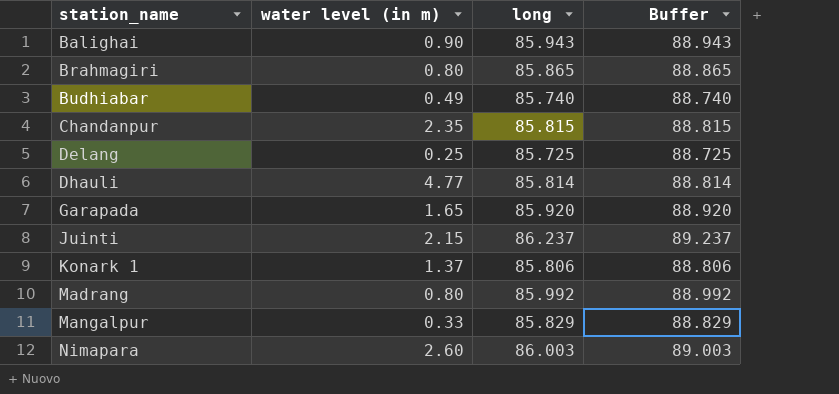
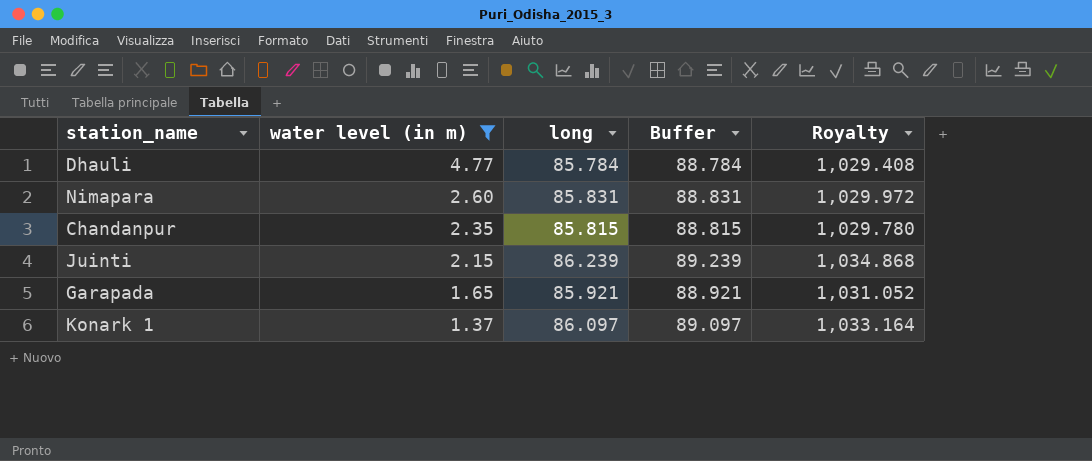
filter: none -> water level (in m) >= 1.37
row order: station_name ascending -> water level (in m) descending
column Royalty | formula: none -> [long] * 12
Dhauli | long: 85.814 -> 85.784
Dhauli | Buffer: 88.814 -> 88.784
Nimapara | long: 86.003 -> 85.831
Nimapara | Buffer: 89.003 -> 88.831
Juinti | long: 86.237 -> 86.239
Juinti | Buffer: 89.237 -> 89.239
Garapada | long: 85.920 -> 85.921
Garapada | Buffer: 88.920 -> 88.921
Konark 1 | long: 85.806 -> 86.097
Konark 1 | Buffer: 88.806 -> 89.097

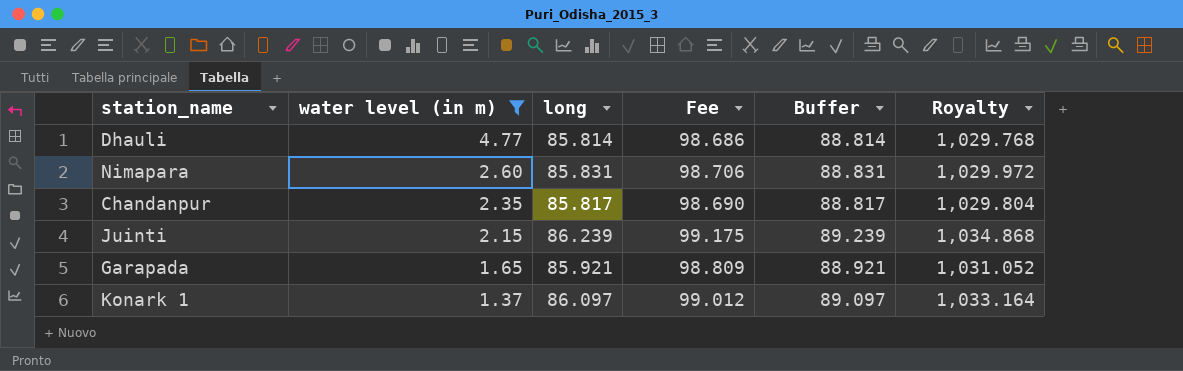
column Fee | formula: none -> [long] * 1.15
Dhauli | long: 85.784 -> 85.814
Dhauli | Buffer: 88.784 -> 88.814
Dhauli | Royalty: 1,029.408 -> 1,029.768
Chandanpur | long: 85.815 -> 85.817
Chandanpur | Buffer: 88.815 -> 88.817
Chandanpur | Royalty: 1,029.780 -> 1,029.804

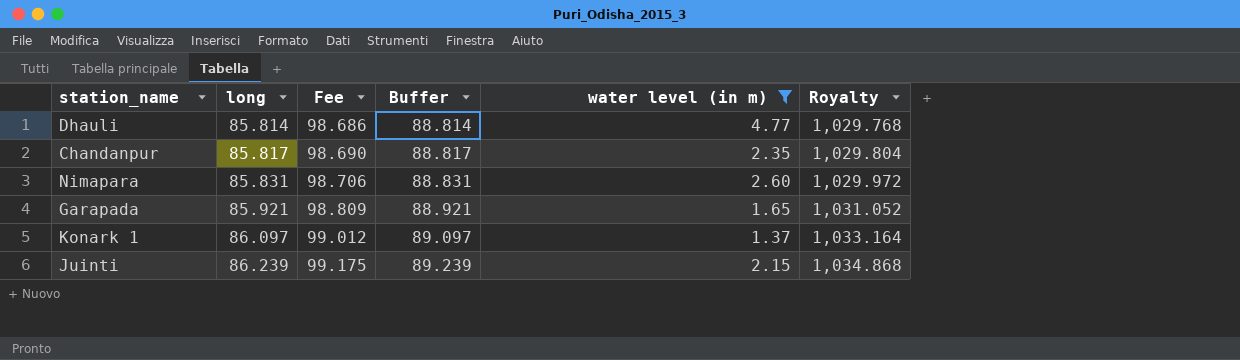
row order: water level (in m) descending -> long ascending
column water level (in m) | position: 2 -> 5

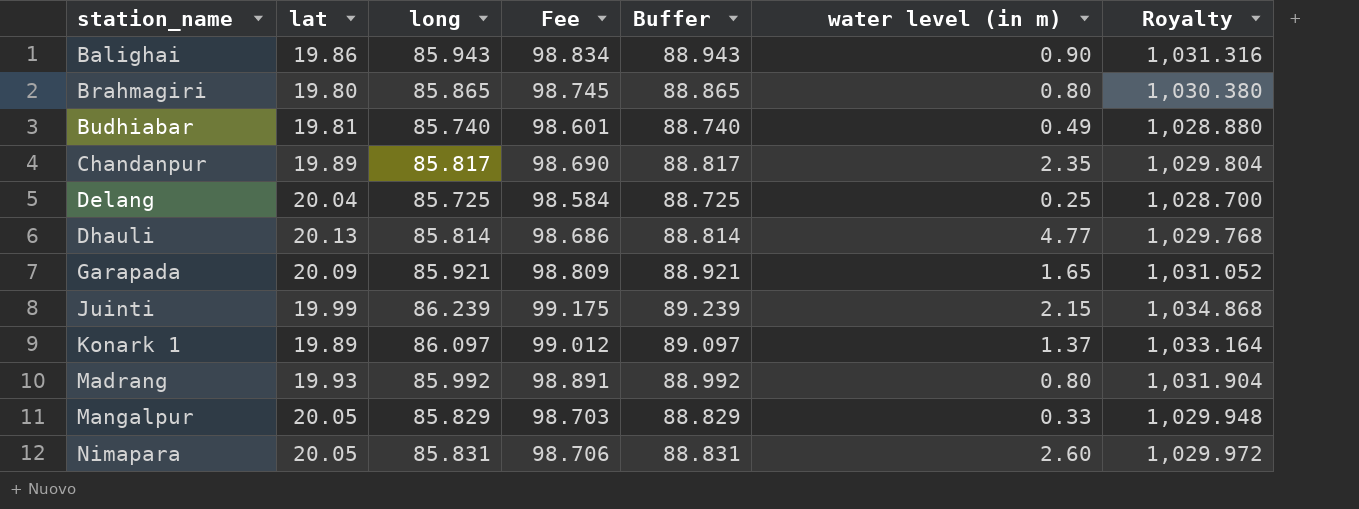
filter: water level (in m) >= 1.37 -> none
row order: long ascending -> station_name ascending
column lat | position: none -> 2

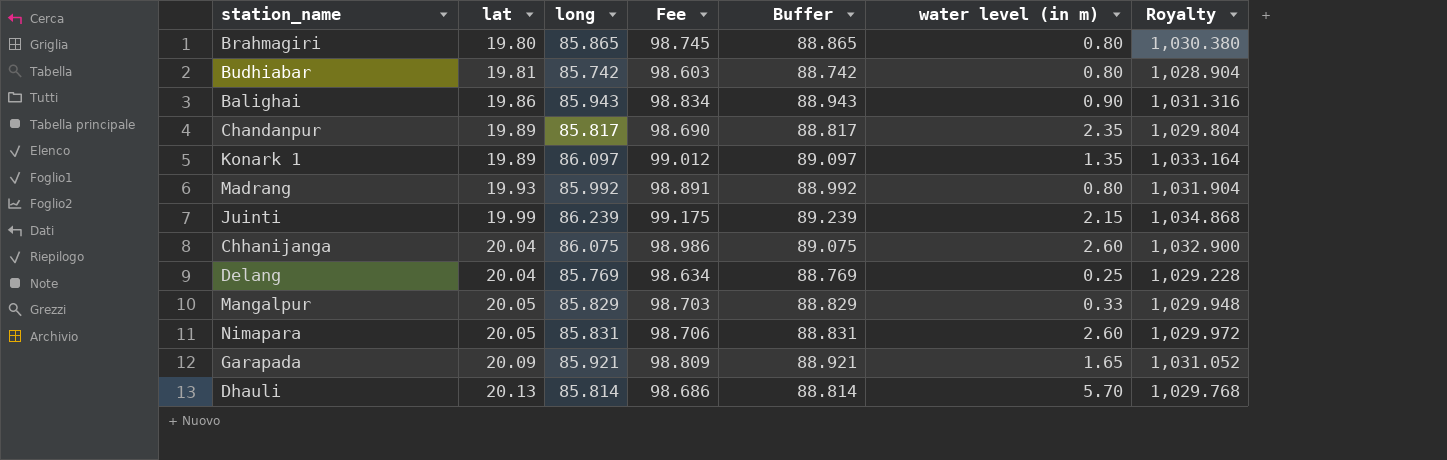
row order: station_name ascending -> lat ascending
Budhiabar | long: 85.740 -> 85.742
Budhiabar | Fee: 98.601 -> 98.603
Budhiabar | Buffer: 88.740 -> 88.742
Budhiabar | water level (in m): 0.49 -> 0.80
Budhiabar | Royalty: 1,028.880 -> 1,028.904
Konark 1 | water level (in m): 1.37 -> 1.35
row Chhanijanga: none -> 20.04 | 86.075 | 98.986 | 89.075 | 2.60 | 1,032.900
Delang | long: 85.725 -> 85.769
Delang | Fee: 98.584 -> 98.634
Delang | Buffer: 88.725 -> 88.769
Delang | Royalty: 1,028.700 -> 1,029.228
Dhauli | water level (in m): 4.77 -> 5.70

